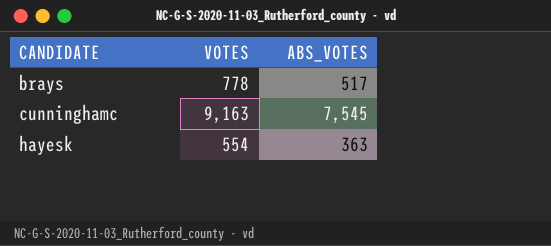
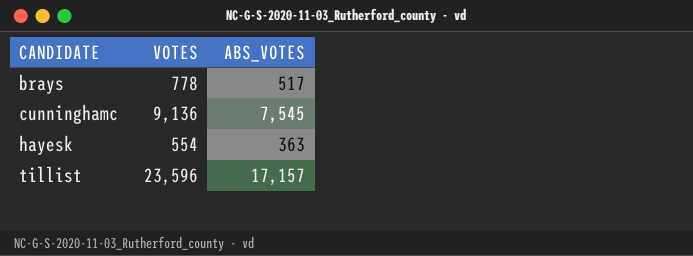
cunninghamc | VOTES: 9,163 -> 9,136
row tillist: none -> 23,596 | 17,157

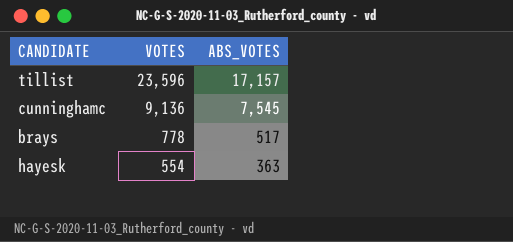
row order: CANDIDATE ascending -> VOTES descending

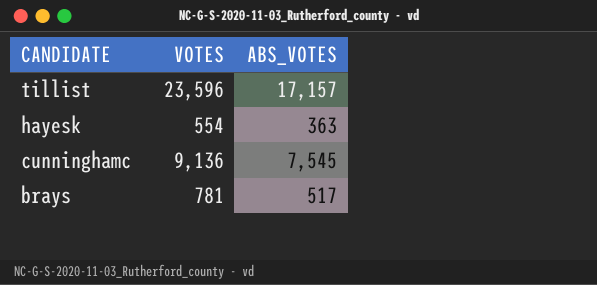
row order: VOTES descending -> CANDIDATE descending
brays | VOTES: 778 -> 781

